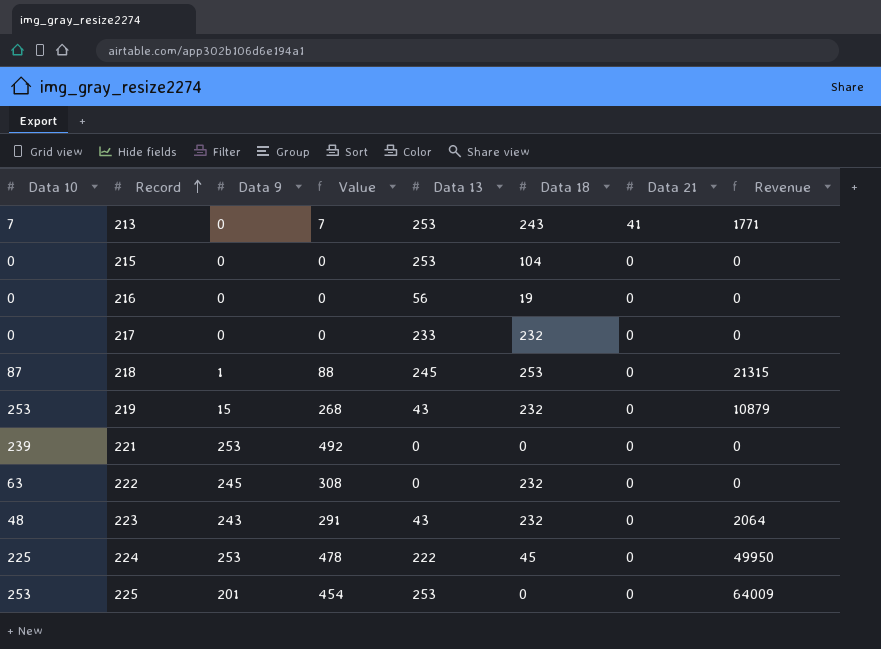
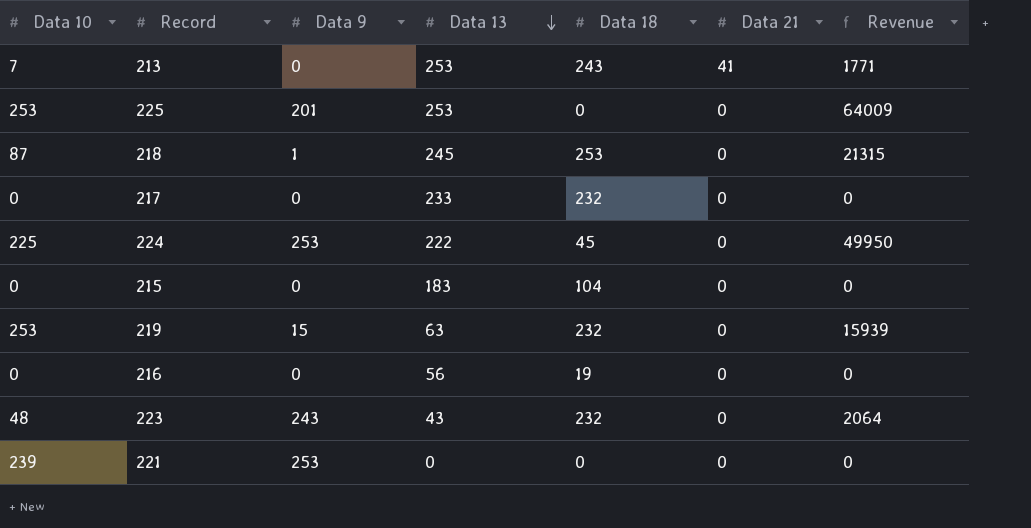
row order: Record ascending -> Data 13 descending
column Value | formula: [Data 10] + [Data 9] -> none
row 222: 63 | 245 | 308 | 0 | 232 | 0 | 0 -> none
215 | Data 13: 253 -> 183
219 | Data 13: 43 -> 63
219 | Revenue: 10879 -> 15939

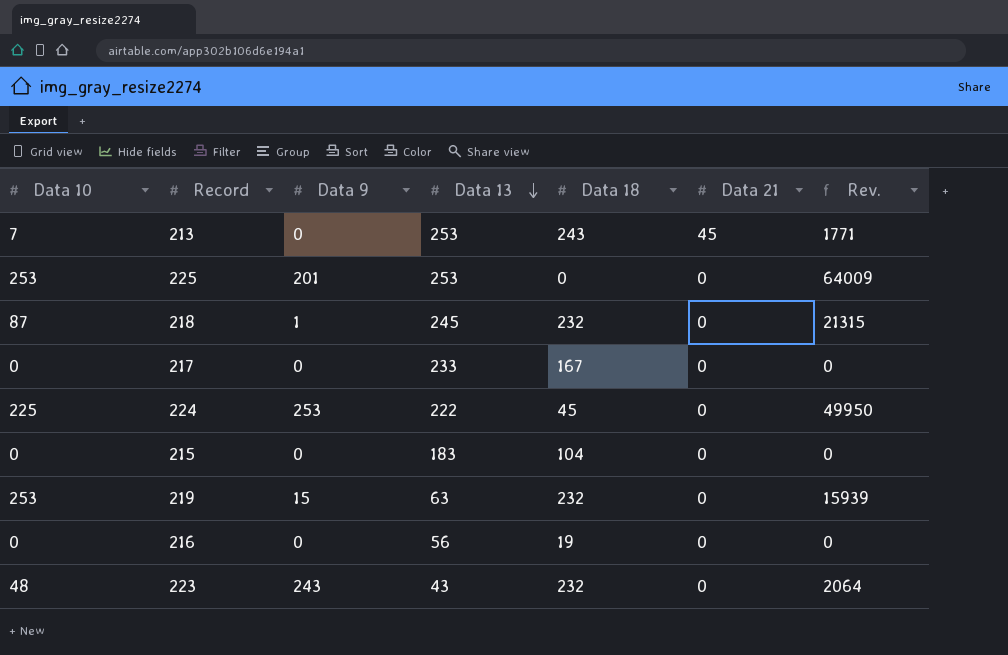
column name: Revenue -> Rev.
row 221: 239 | 253 | 0 | 0 | 0 | 0 -> none
213 | Data 21: 41 -> 45
218 | Data 18: 253 -> 232
217 | Data 18: 232 -> 167

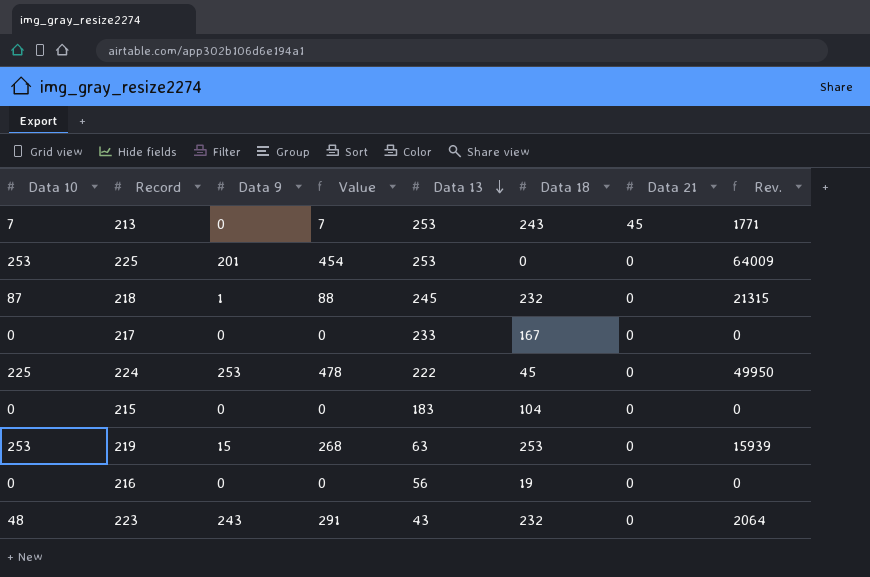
column Value | formula: none -> [Data 10] + [Data 9]
219 | Data 18: 232 -> 253

